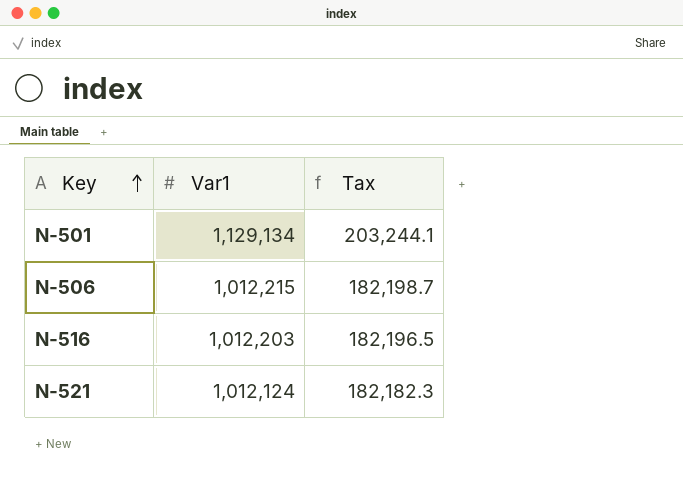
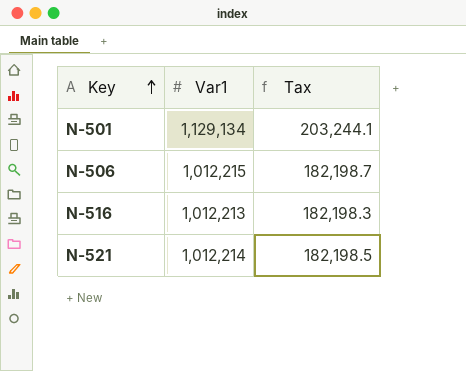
N-516 | Var1: 1,012,203 -> 1,012,213
N-516 | Tax: 182,196.5 -> 182,198.3
N-521 | Var1: 1,012,124 -> 1,012,214
N-521 | Tax: 182,182.3 -> 182,198.5

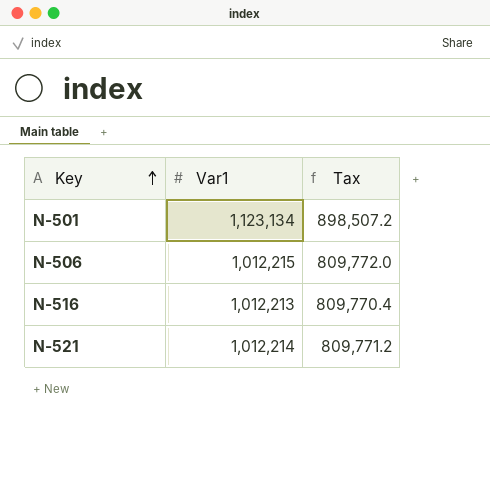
column Tax | formula: [Var1] * 0.18 -> [Var1] * 0.8
N-501 | Var1: 1,129,134 -> 1,123,134

